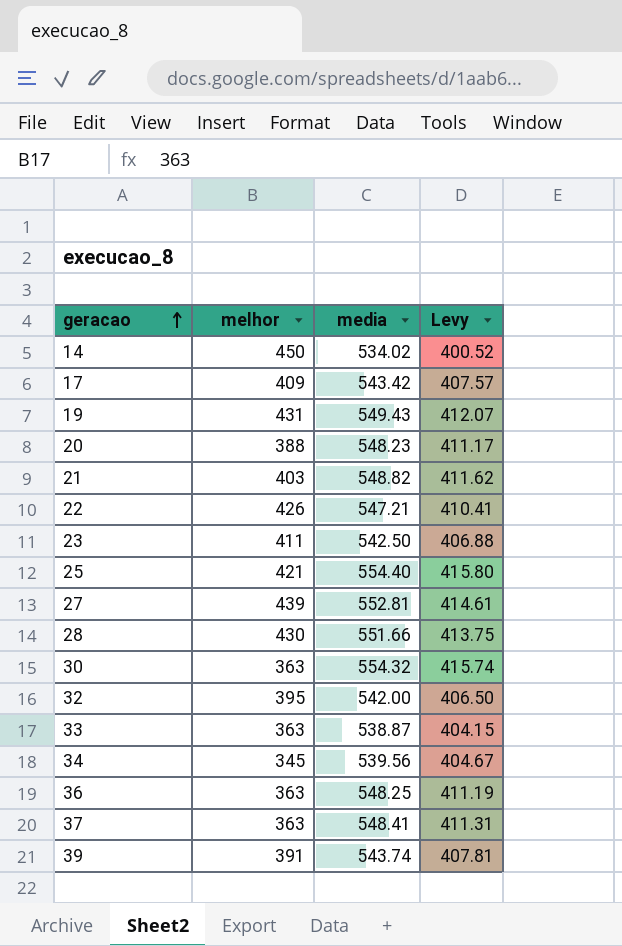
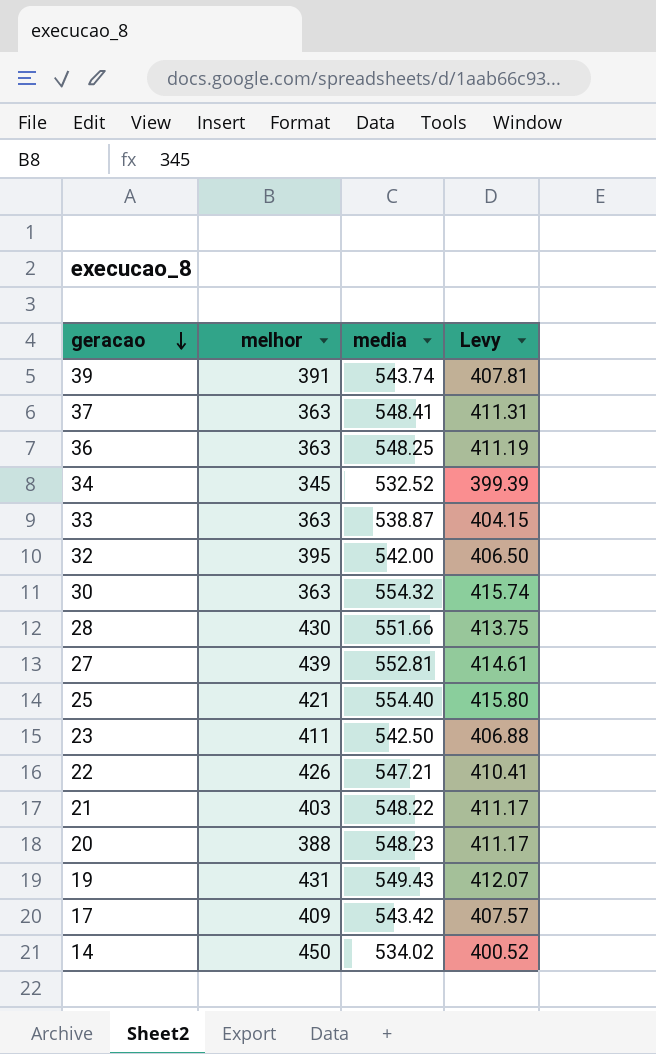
row order: geracao ascending -> geracao descending
34 | media: 539.56 -> 532.52
34 | Levy: 404.67 -> 399.39
21 | media: 548.82 -> 548.22
21 | Levy: 411.62 -> 411.17

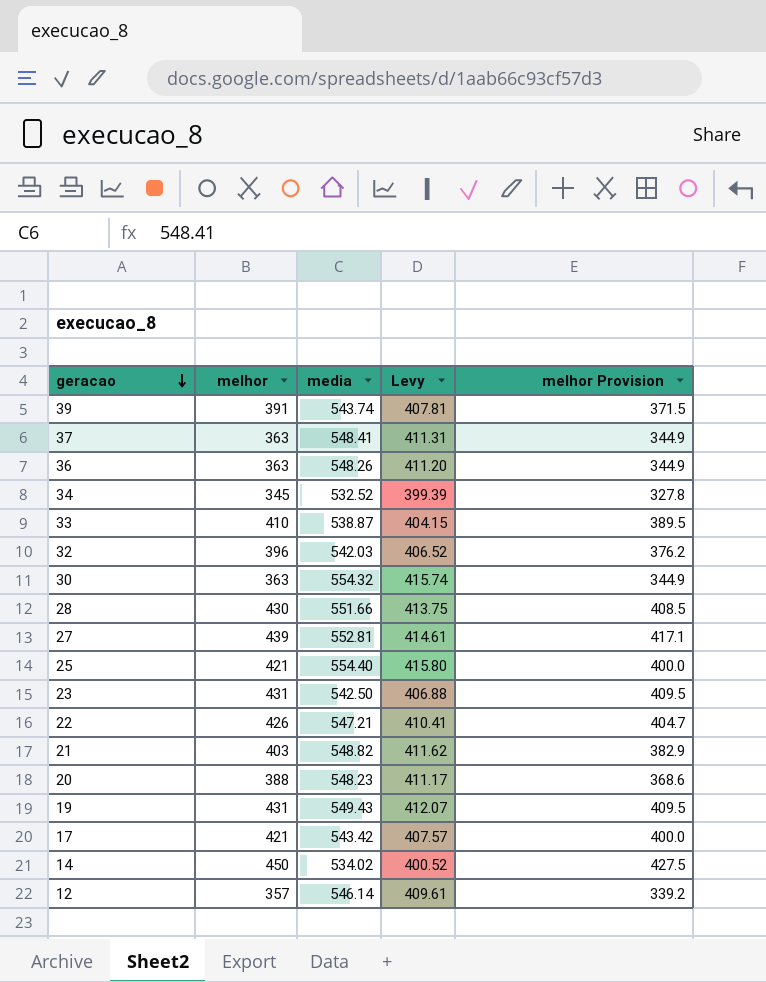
column melhor Provision | formula: none -> [melhor] * 0.95
36 | media: 548.25 -> 548.26
36 | Levy: 411.19 -> 411.20
33 | melhor: 363 -> 410
32 | melhor: 395 -> 396
32 | media: 542.00 -> 542.03
32 | Levy: 406.50 -> 406.52
23 | melhor: 411 -> 431
21 | media: 548.22 -> 548.82
21 | Levy: 411.17 -> 411.62
17 | melhor: 409 -> 421
row 12: none -> 357 | 546.14 | 409.61 | 339.2

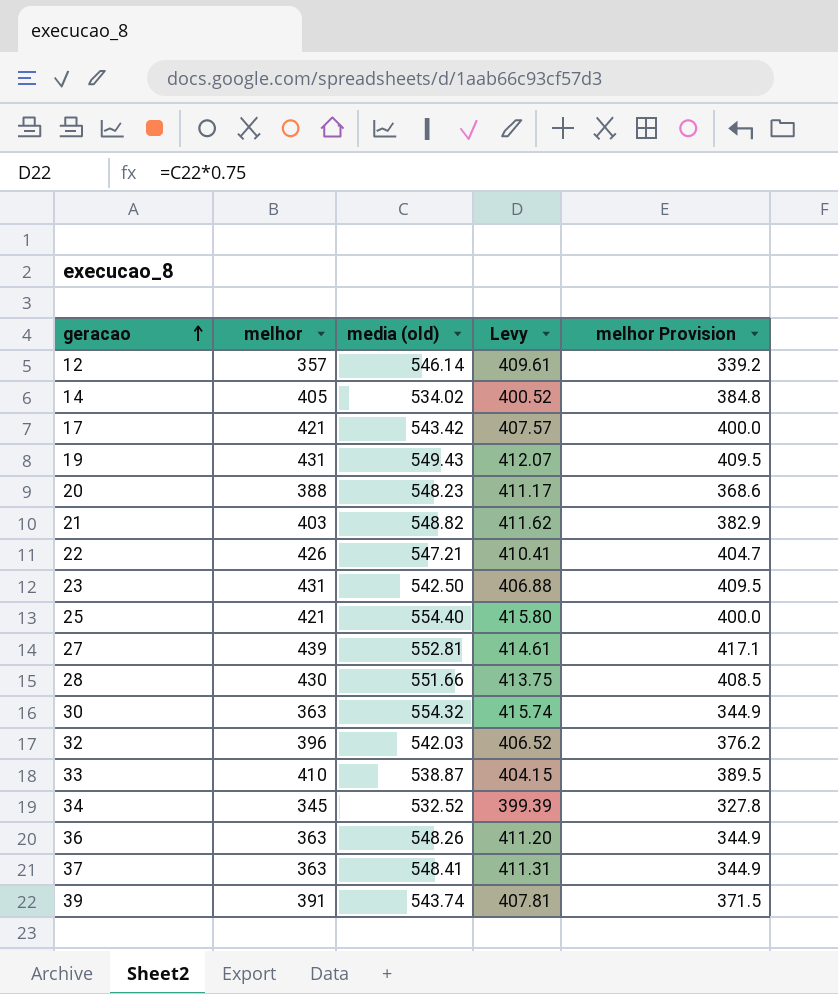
row order: geracao descending -> geracao ascending
column name: media -> media (old)
14 | melhor: 450 -> 405
14 | melhor Provision: 427.5 -> 384.8

